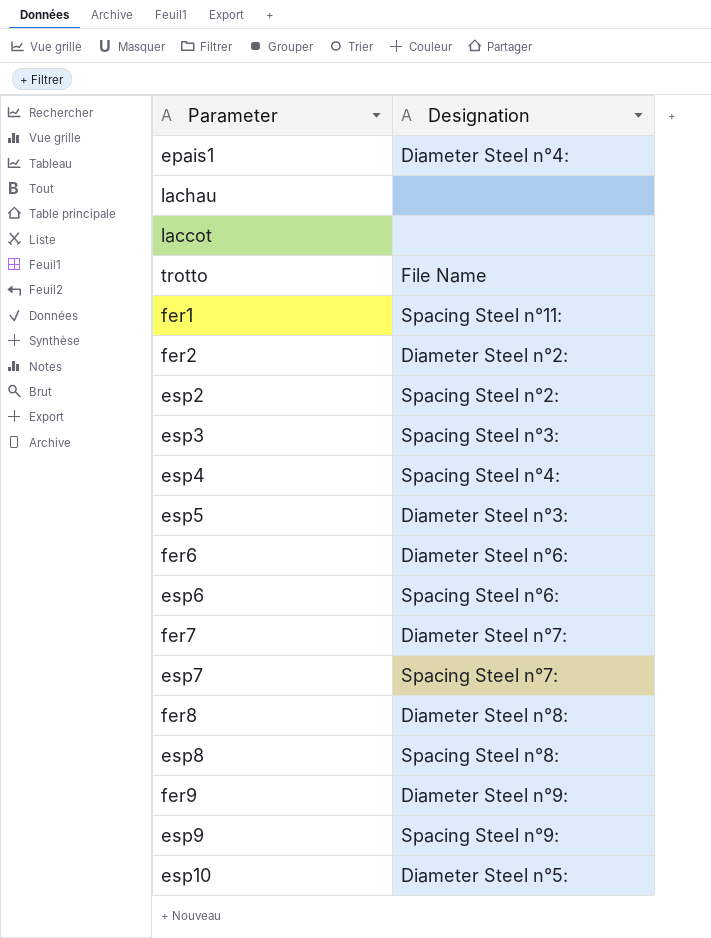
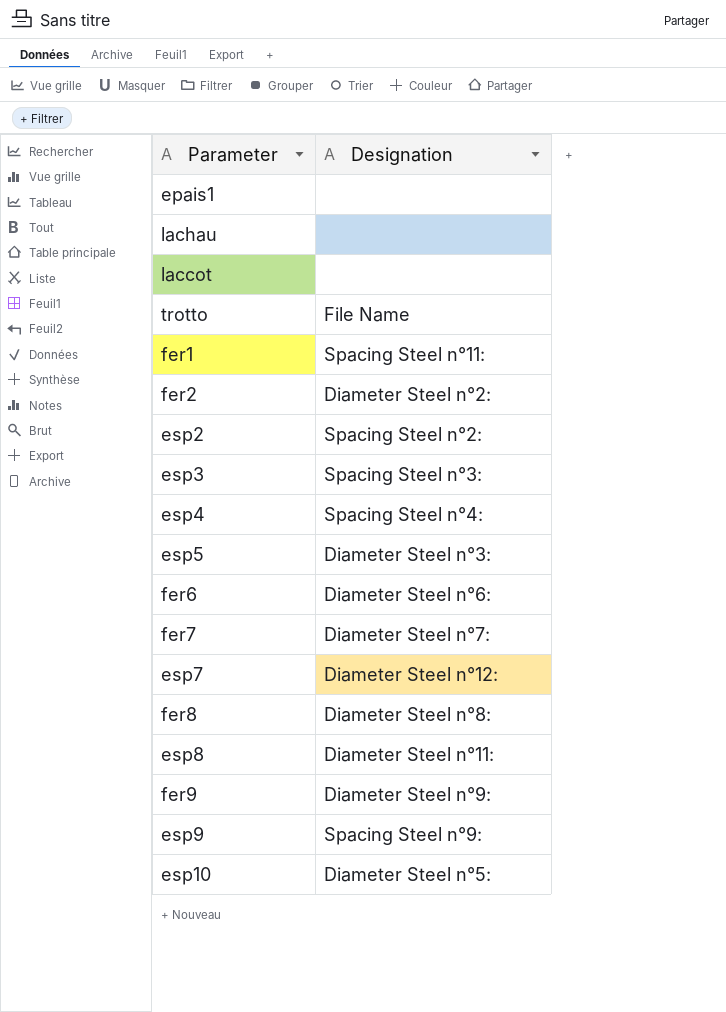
row esp6: Spacing Steel n°6: -> none
epais1 | Designation: Diameter Steel n°4: -> none
esp7 | Designation: Spacing Steel n°7: -> Diameter Steel n°12:
esp8 | Designation: Spacing Steel n°8: -> Diameter Steel n°11:

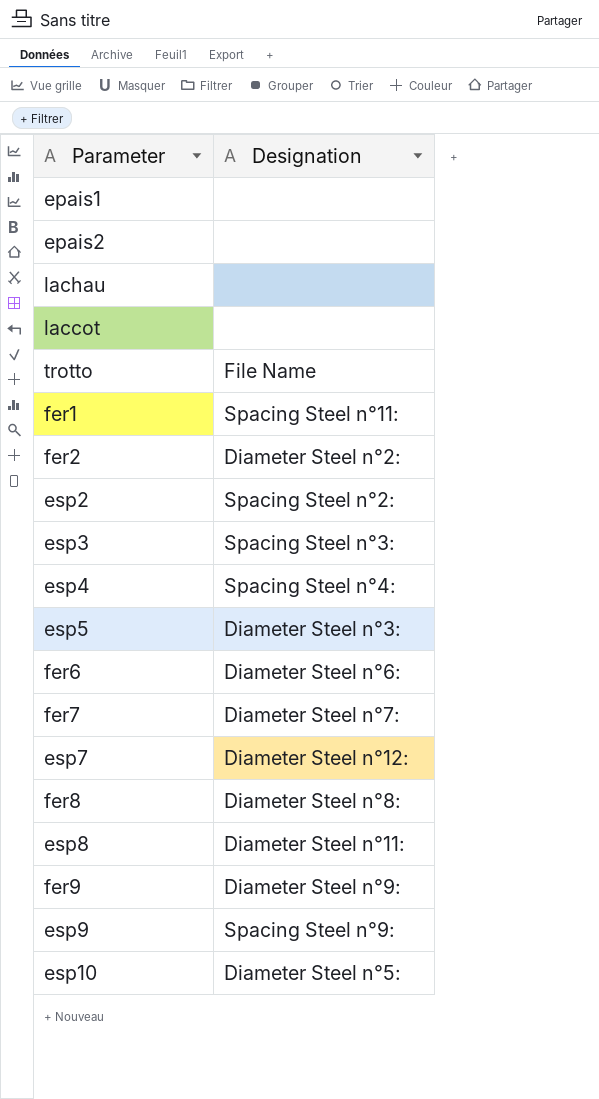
row epais2: none -> none

